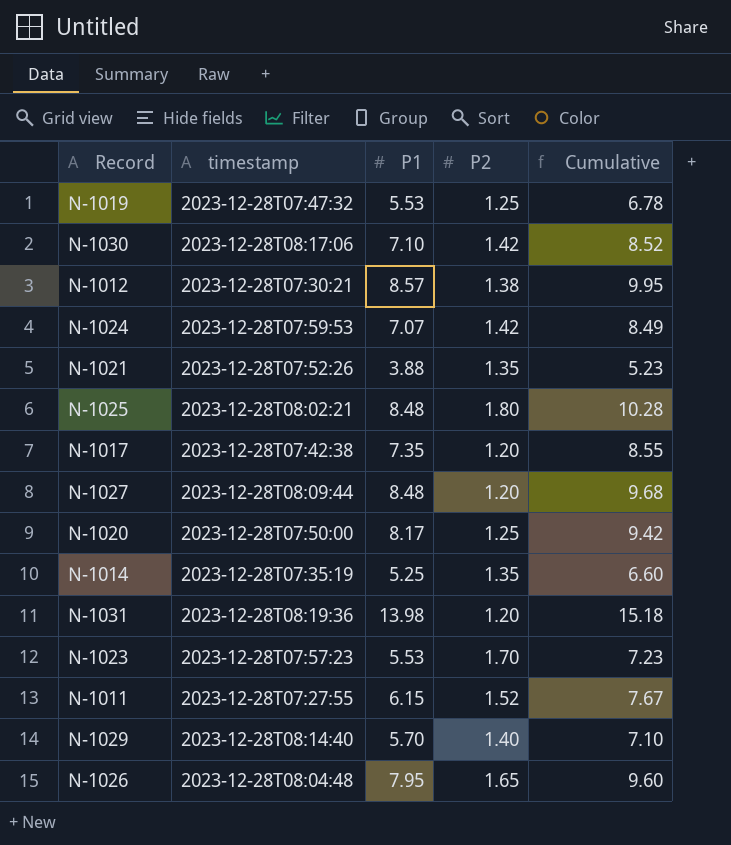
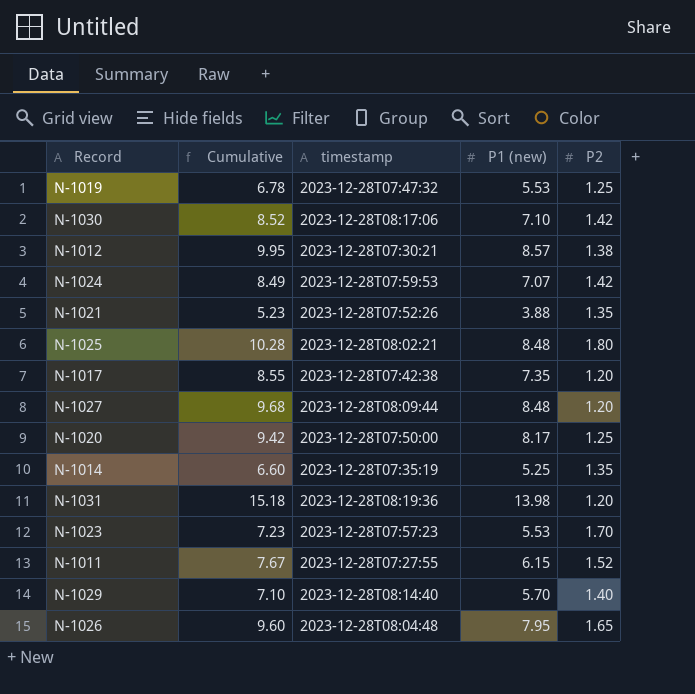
column Cumulative | position: 5 -> 2
column name: P1 -> P1 (new)

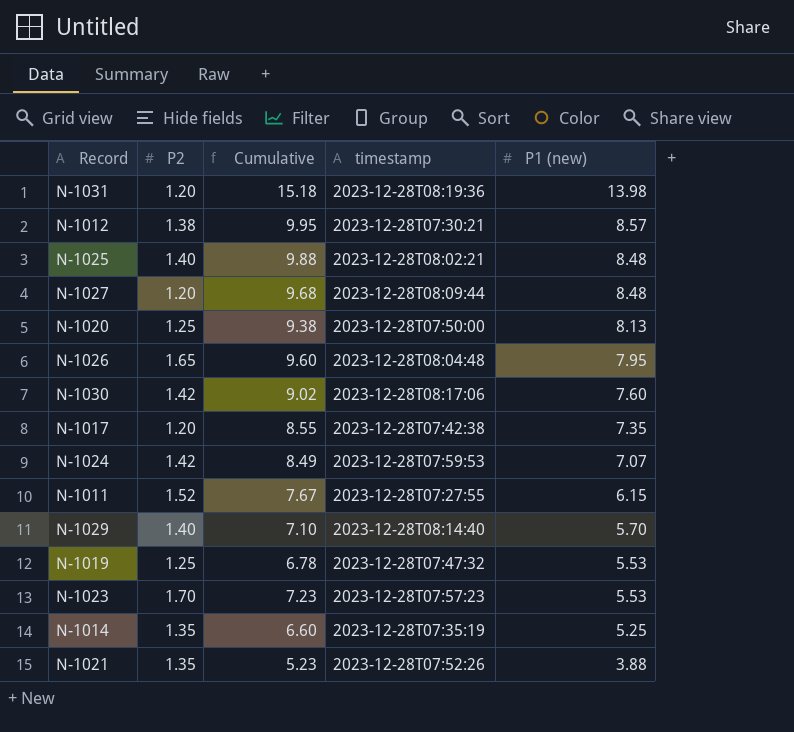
row order: none -> P1 (new) descending
column P2 | position: 5 -> 2
N-1025 | P2: 1.80 -> 1.40
N-1025 | Cumulative: 10.28 -> 9.88
N-1020 | Cumulative: 9.42 -> 9.38
N-1020 | P1 (new): 8.17 -> 8.13
N-1030 | Cumulative: 8.52 -> 9.02
N-1030 | P1 (new): 7.10 -> 7.60

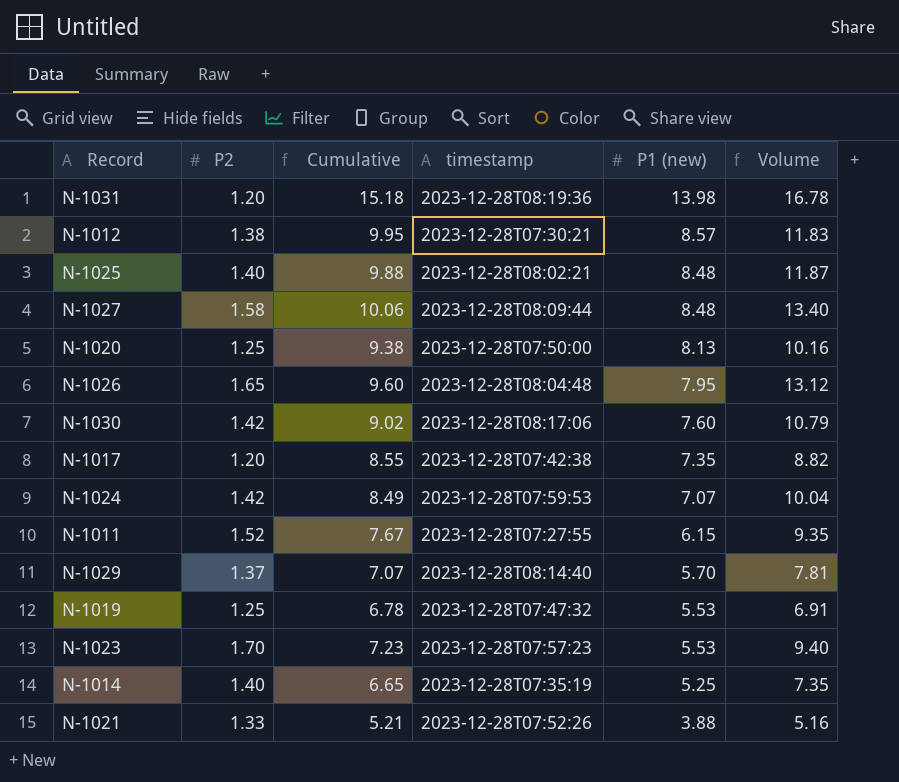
column Volume | formula: none -> [P2] * [P1 (new)]
N-1027 | P2: 1.20 -> 1.58
N-1027 | Cumulative: 9.68 -> 10.06
N-1029 | P2: 1.40 -> 1.37
N-1029 | Cumulative: 7.10 -> 7.07
N-1014 | P2: 1.35 -> 1.40
N-1014 | Cumulative: 6.60 -> 6.65
N-1021 | P2: 1.35 -> 1.33
N-1021 | Cumulative: 5.23 -> 5.21

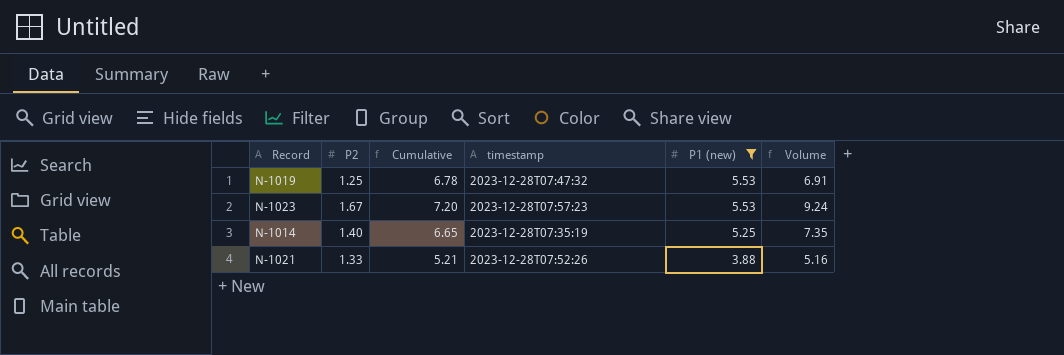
filter: none -> P1 (new) <= 5.53
N-1023 | P2: 1.70 -> 1.67
N-1023 | Cumulative: 7.23 -> 7.20
N-1023 | Volume: 9.40 -> 9.24

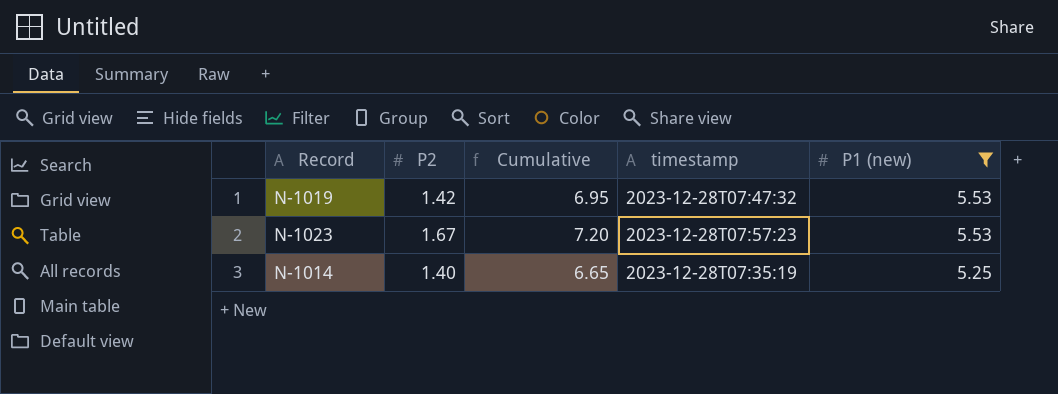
column Volume | formula: [P2] * [P1 (new)] -> none
row N-1021: 1.33 | 5.21 | 2023-12-28T07:52:26 | 3.88 | 5.16 -> none
N-1019 | P2: 1.25 -> 1.42
N-1019 | Cumulative: 6.78 -> 6.95

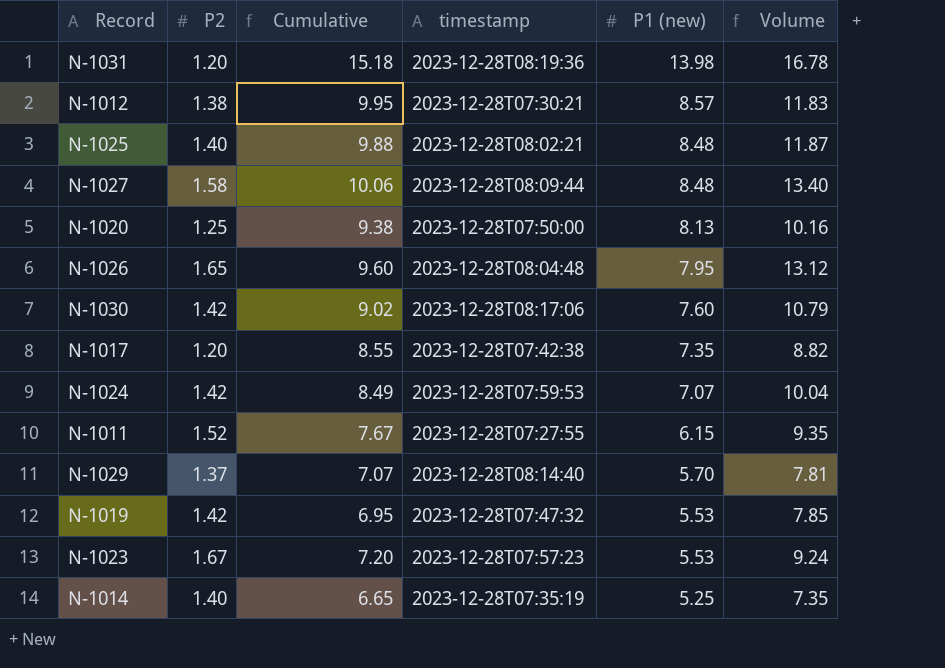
filter: P1 (new) <= 5.53 -> none
column Volume | formula: none -> [P2] * [P1 (new)]

